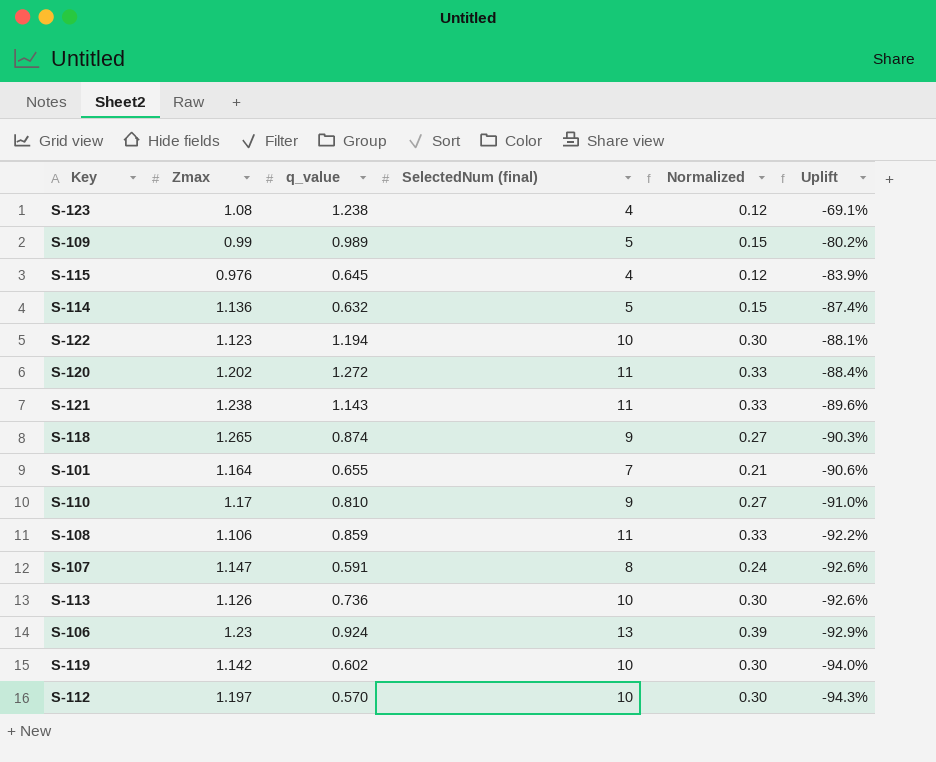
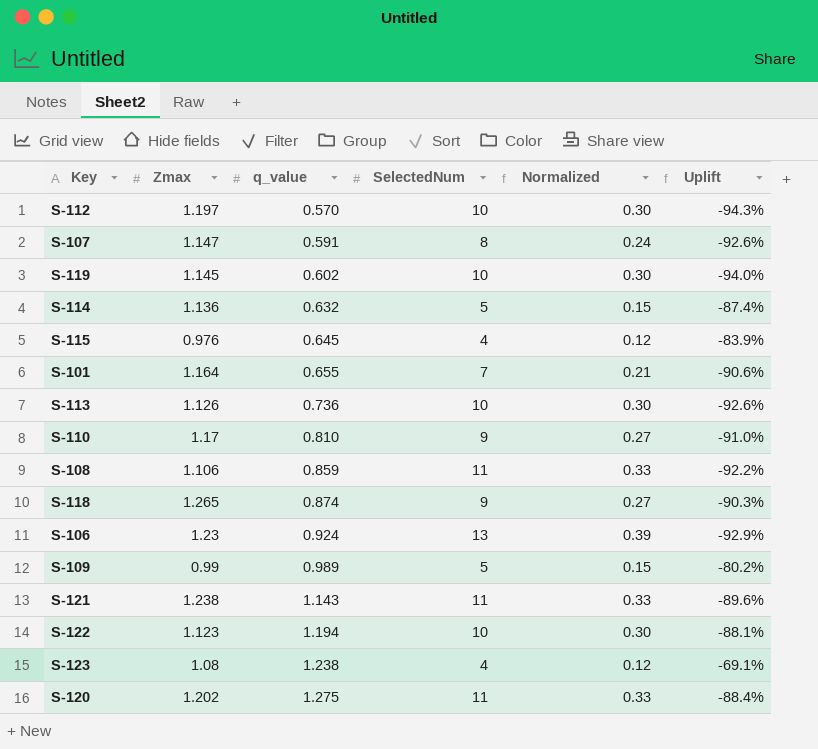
row order: Uplift descending -> q_value ascending
column name: SelectedNum (final) -> SelectedNum
S-119 | Zmax: 1.142 -> 1.145
S-120 | q_value: 1.272 -> 1.275

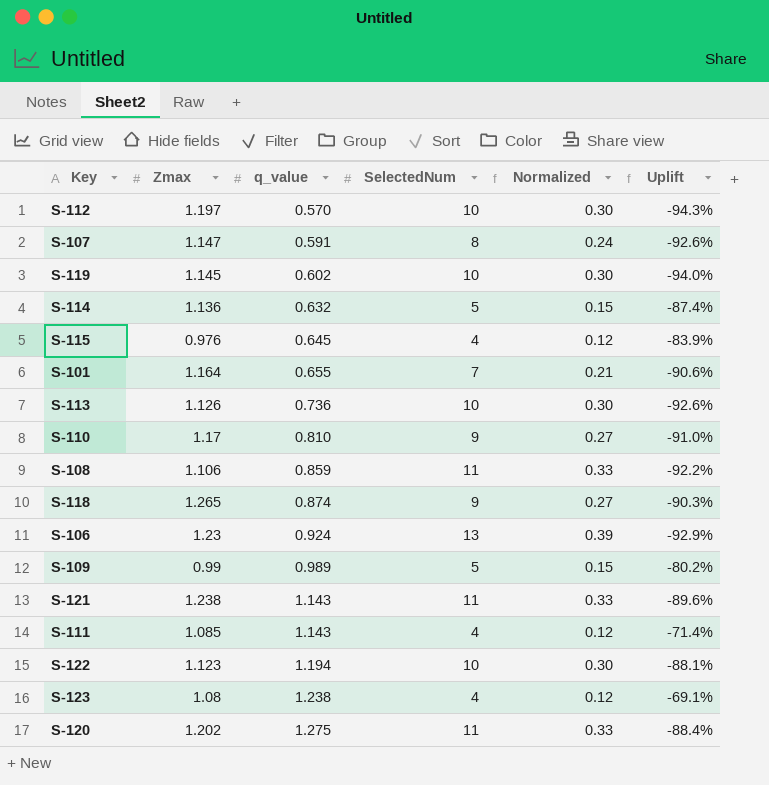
row S-111: none -> 1.085 | 1.143 | 4 | 0.12 | -71.4%

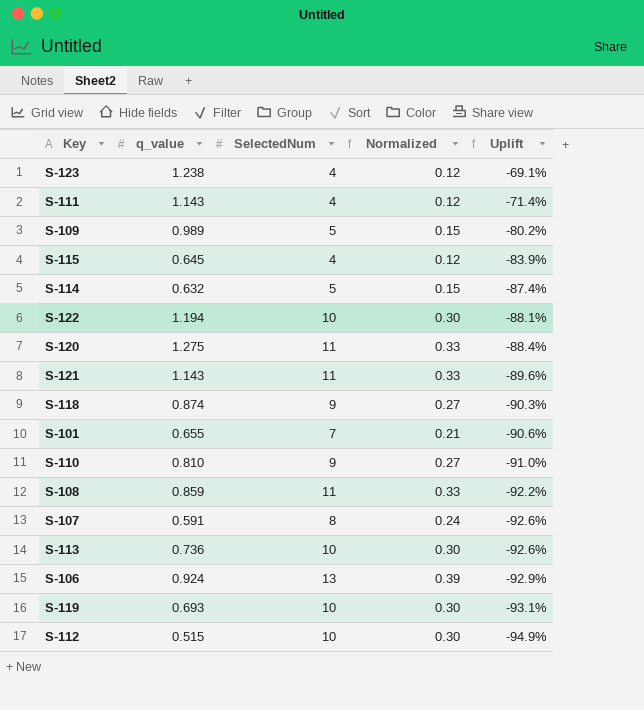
row order: q_value ascending -> Uplift descending
column Zmax | position: 2 -> none
S-119 | q_value: 0.602 -> 0.693
S-119 | Uplift: -94.0% -> -93.1%
S-112 | q_value: 0.570 -> 0.515
S-112 | Uplift: -94.3% -> -94.9%

